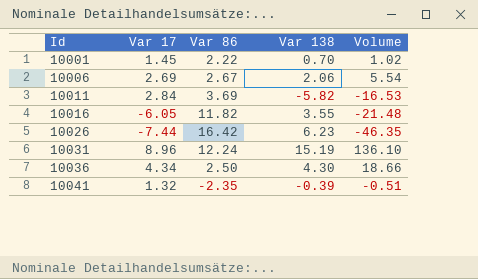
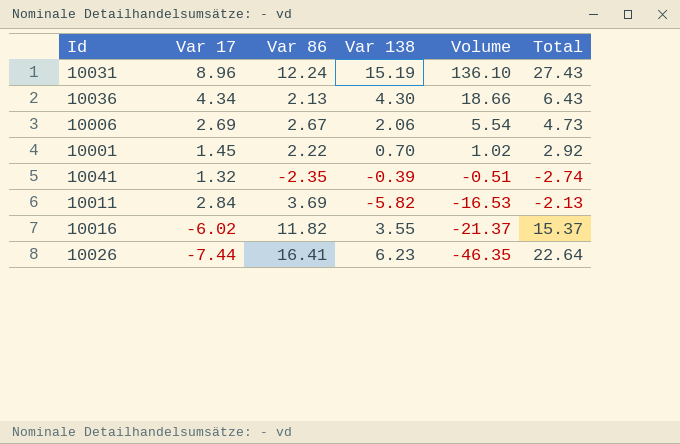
row order: Id ascending -> Volume descending
column Total | formula: none -> [Var 86] + [Var 138]
10036 | Var 86: 2.50 -> 2.13
10016 | Var 17: -6.05 -> -6.02
10016 | Volume: -21.48 -> -21.37
10026 | Var 86: 16.42 -> 16.41

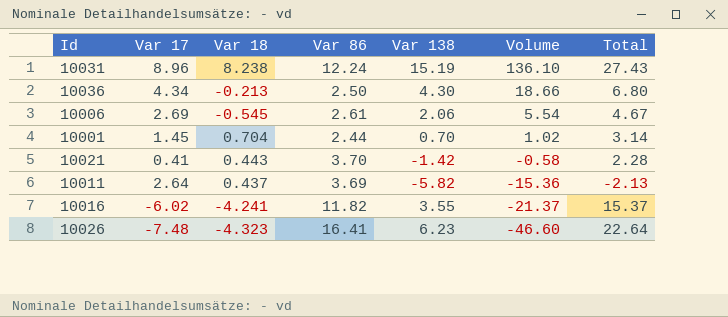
column Var 18 | position: none -> 3
row 10041: 1.32 | -2.35 | -0.39 | -0.51 | -2.74 -> none
10036 | Var 86: 2.13 -> 2.50
10036 | Total: 6.43 -> 6.80
10006 | Var 86: 2.67 -> 2.61
10006 | Total: 4.73 -> 4.67
10001 | Var 86: 2.22 -> 2.44
10001 | Total: 2.92 -> 3.14
row 10021: none -> 0.41 | 0.443 | 3.70 | -1.42 | -0.58 | 2.28
10011 | Var 17: 2.84 -> 2.64
10011 | Volume: -16.53 -> -15.36
10026 | Var 17: -7.44 -> -7.48
10026 | Volume: -46.35 -> -46.60

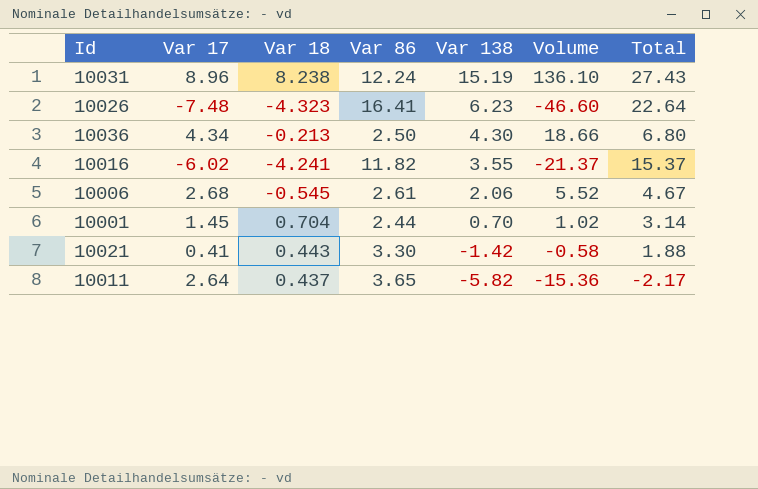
row order: Volume descending -> Var 138 descending
10006 | Var 17: 2.69 -> 2.68
10006 | Volume: 5.54 -> 5.52
10021 | Var 86: 3.70 -> 3.30
10021 | Total: 2.28 -> 1.88
10011 | Var 86: 3.69 -> 3.65
10011 | Total: -2.13 -> -2.17

